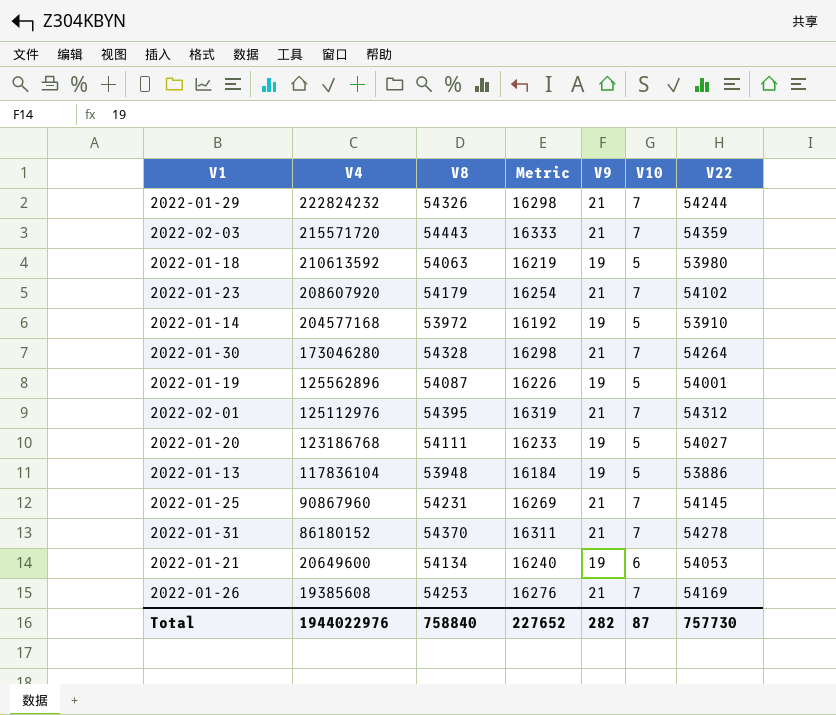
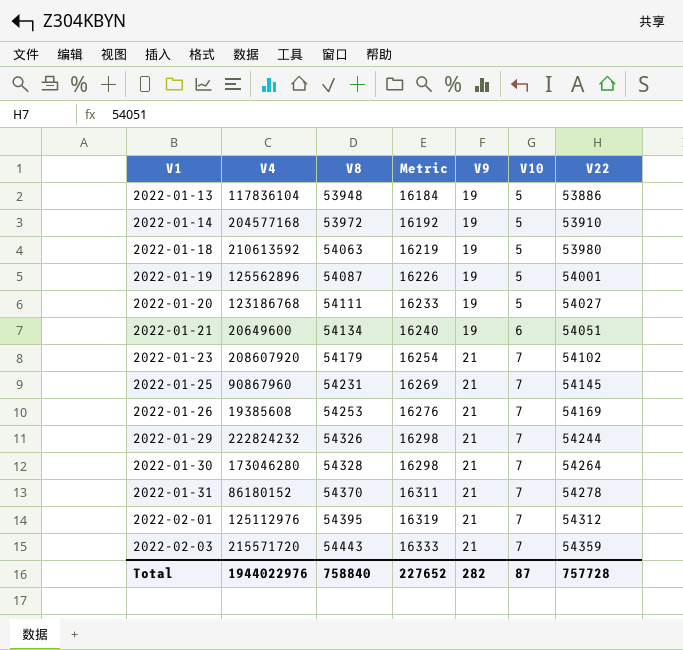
row order: V4 descending -> V1 ascending
2022-01-21 | V22: 54053 -> 54051
Total | V22: 757730 -> 757728

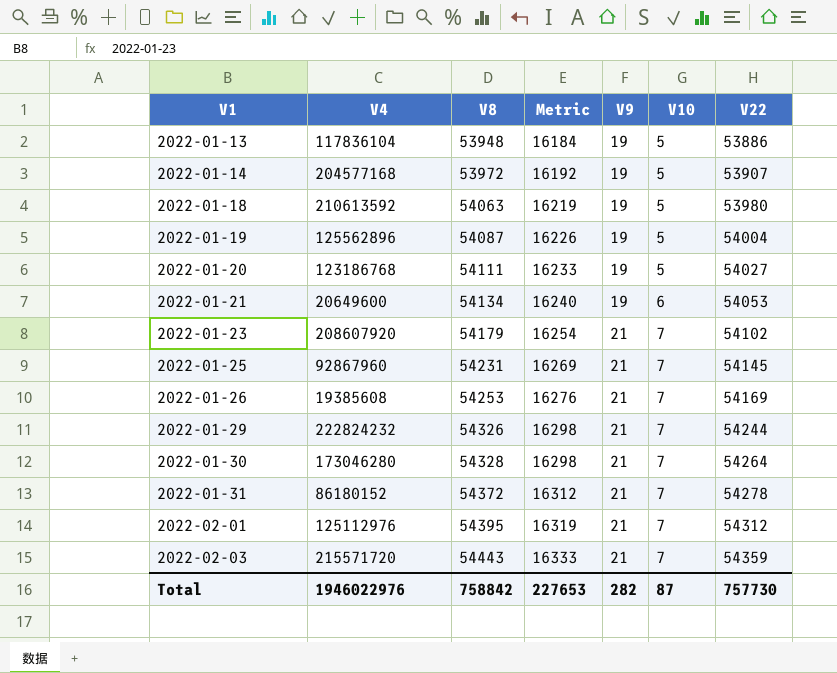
2022-01-14 | V22: 53910 -> 53907
2022-01-19 | V22: 54001 -> 54004
2022-01-21 | V22: 54051 -> 54053
2022-01-25 | V4: 90867960 -> 92867960
2022-01-31 | V8: 54370 -> 54372
2022-01-31 | Metric: 16311 -> 16312
Total | V4: 1944022976 -> 1946022976
Total | V8: 758840 -> 758842
Total | Metric: 227652 -> 227653
Total | V22: 757728 -> 757730

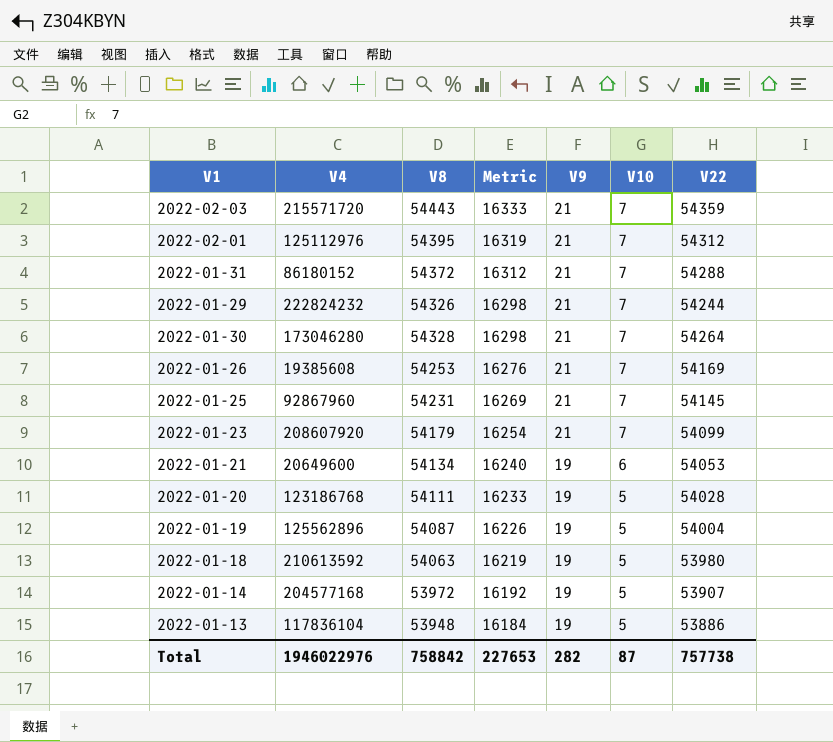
row order: V1 ascending -> Metric descending
2022-01-31 | V22: 54278 -> 54288
2022-01-23 | V22: 54102 -> 54099
2022-01-20 | V22: 54027 -> 54028
Total | V22: 757730 -> 757738

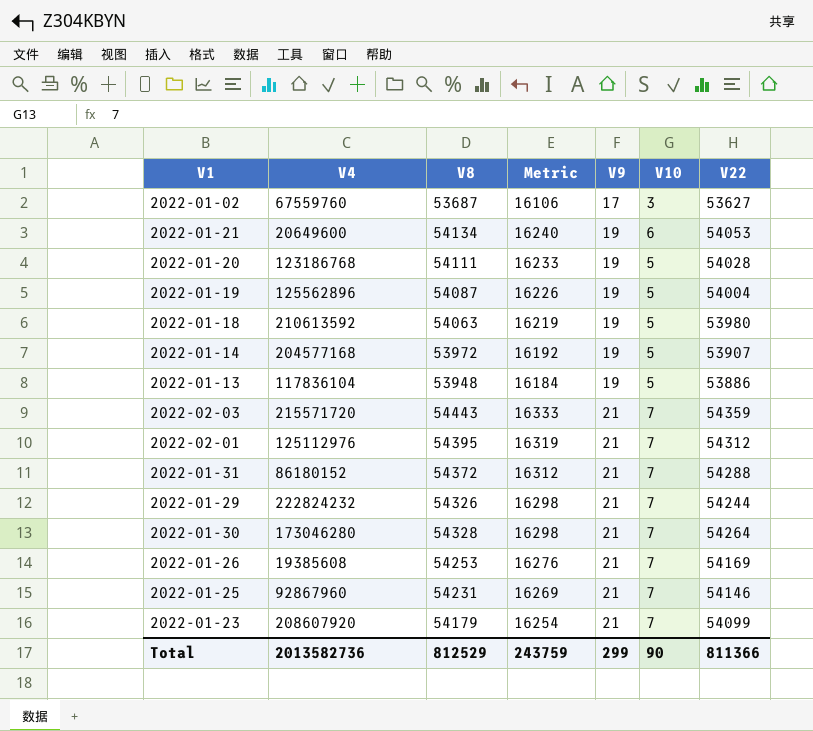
row order: Metric descending -> V9 ascending
row 2022-01-02: none -> 67559760 | 53687 | 16106 | 17 | 3 | 53627
2022-01-25 | V22: 54145 -> 54146
Total | V4: 1946022976 -> 2013582736
Total | V8: 758842 -> 812529
Total | Metric: 227653 -> 243759
Total | V9: 282 -> 299
Total | V10: 87 -> 90
Total | V22: 757738 -> 811366

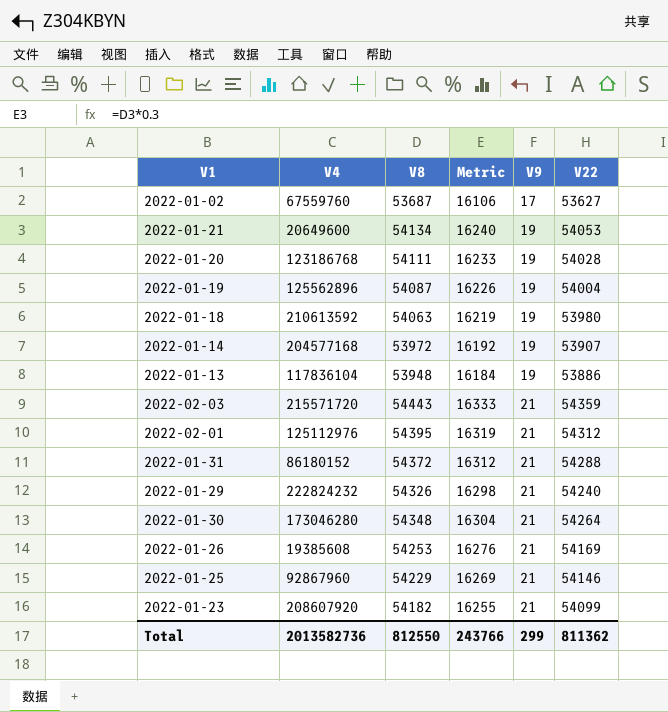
column V10 | position: 6 -> none
2022-01-29 | V22: 54244 -> 54240
2022-01-30 | V8: 54328 -> 54348
2022-01-30 | Metric: 16298 -> 16304
2022-01-25 | V8: 54231 -> 54229
2022-01-23 | V8: 54179 -> 54182
2022-01-23 | Metric: 16254 -> 16255
Total | V8: 812529 -> 812550
Total | Metric: 243759 -> 243766
Total | V22: 811366 -> 811362

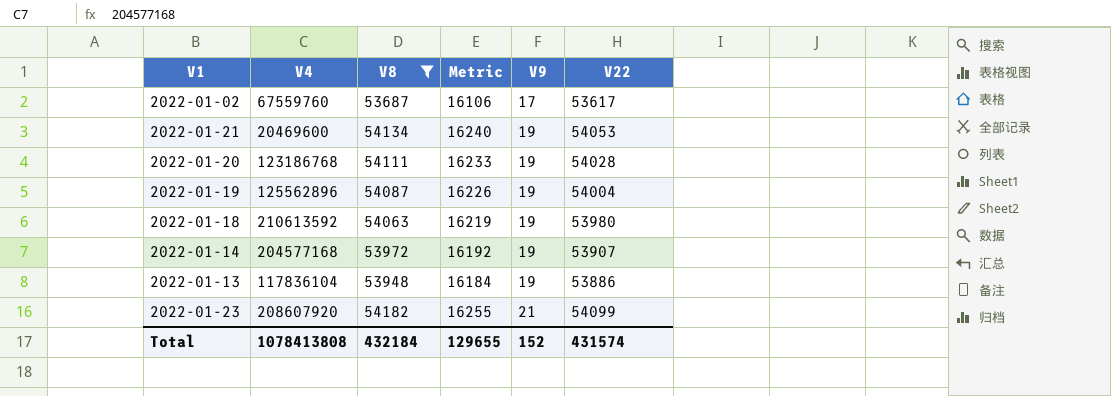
filter: none -> V8 <= 54182
2022-01-02 | V22: 53627 -> 53617
2022-01-21 | V4: 20649600 -> 20469600
Total | V4: 2013582736 -> 1078413808
Total | V8: 812550 -> 432184
Total | Metric: 243766 -> 129655
Total | V9: 299 -> 152
Total | V22: 811362 -> 431574

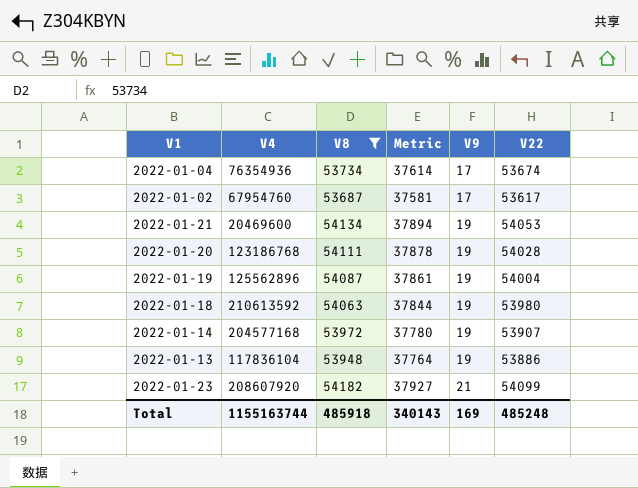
column Metric | formula: [V8] * 0.3 -> [V8] * 0.7
row 2022-01-04: none -> 76354936 | 53734 | 37614 | 17 | 53674
2022-01-02 | V4: 67559760 -> 67954760
Total | V4: 1078413808 -> 1155163744
Total | V8: 432184 -> 485918
Total | Metric: 129655 -> 340143
Total | V9: 152 -> 169
Total | V22: 431574 -> 485248

